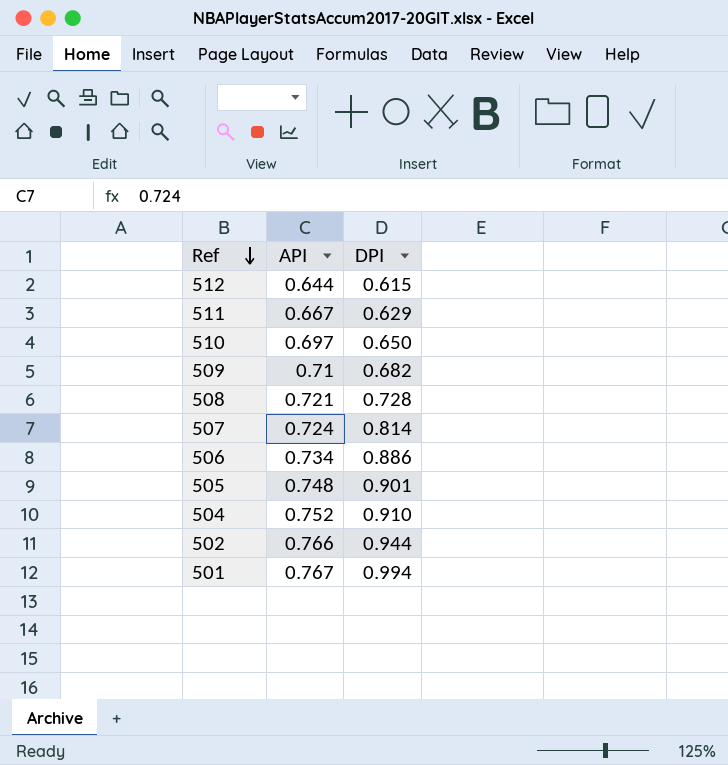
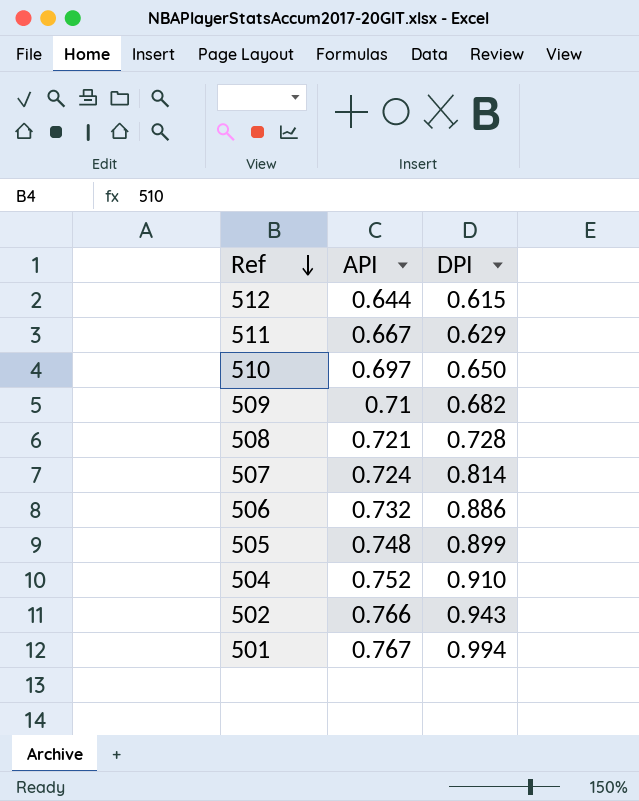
506 | API: 0.734 -> 0.732
505 | DPI: 0.901 -> 0.899
502 | DPI: 0.944 -> 0.943

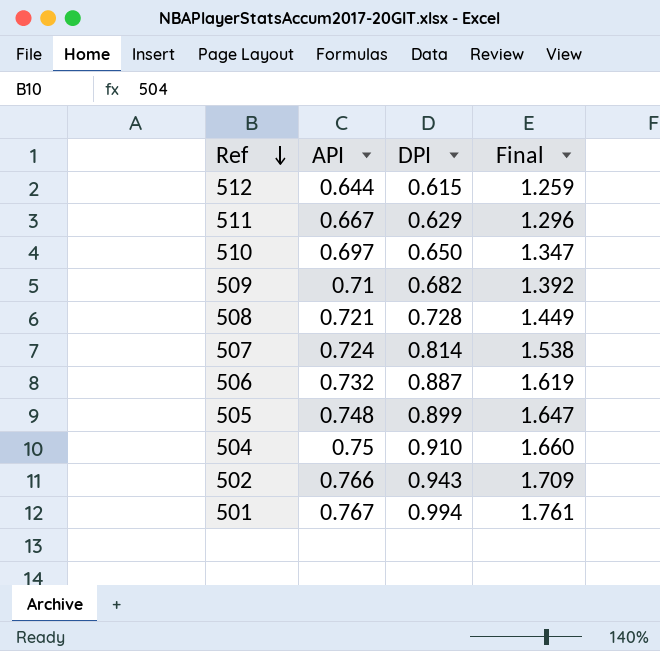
column Final | formula: none -> [API] + [DPI]
506 | DPI: 0.886 -> 0.887
504 | API: 0.752 -> 0.75

